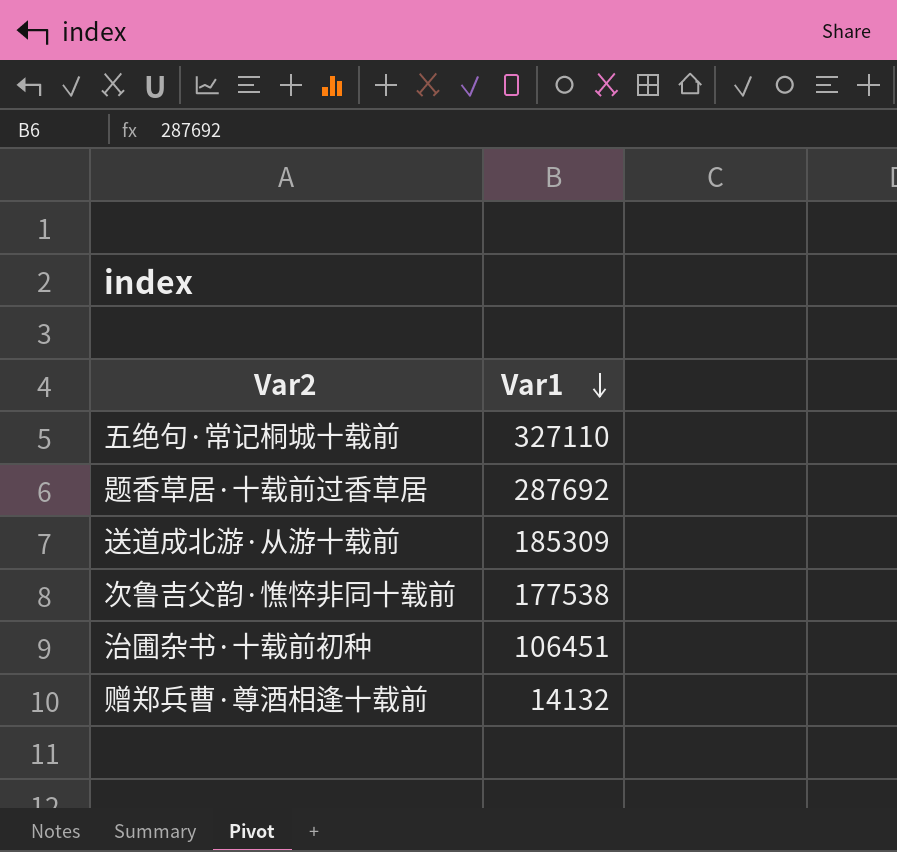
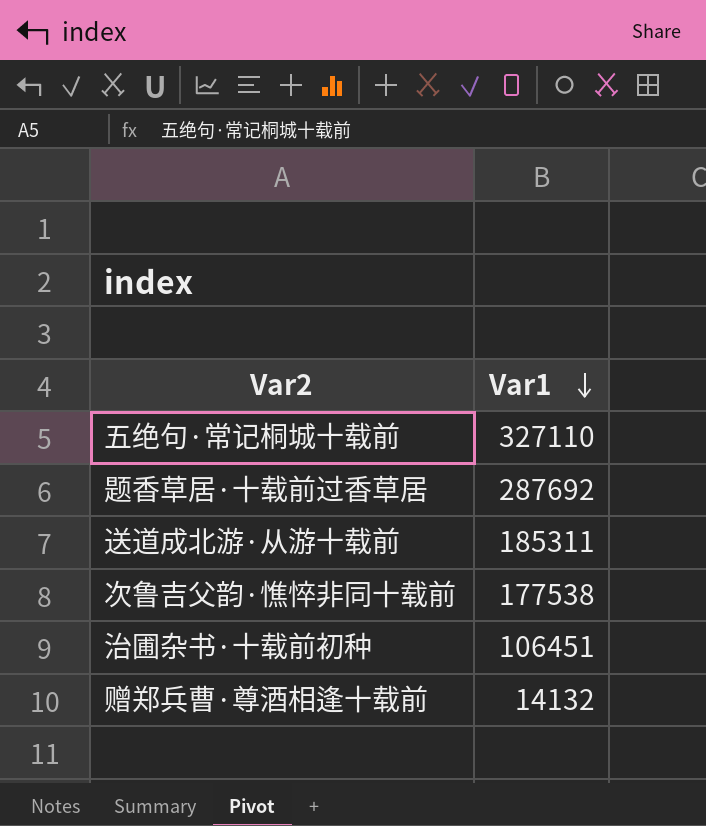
送道成北游·从游十载前 | Var1: 185309 -> 185311

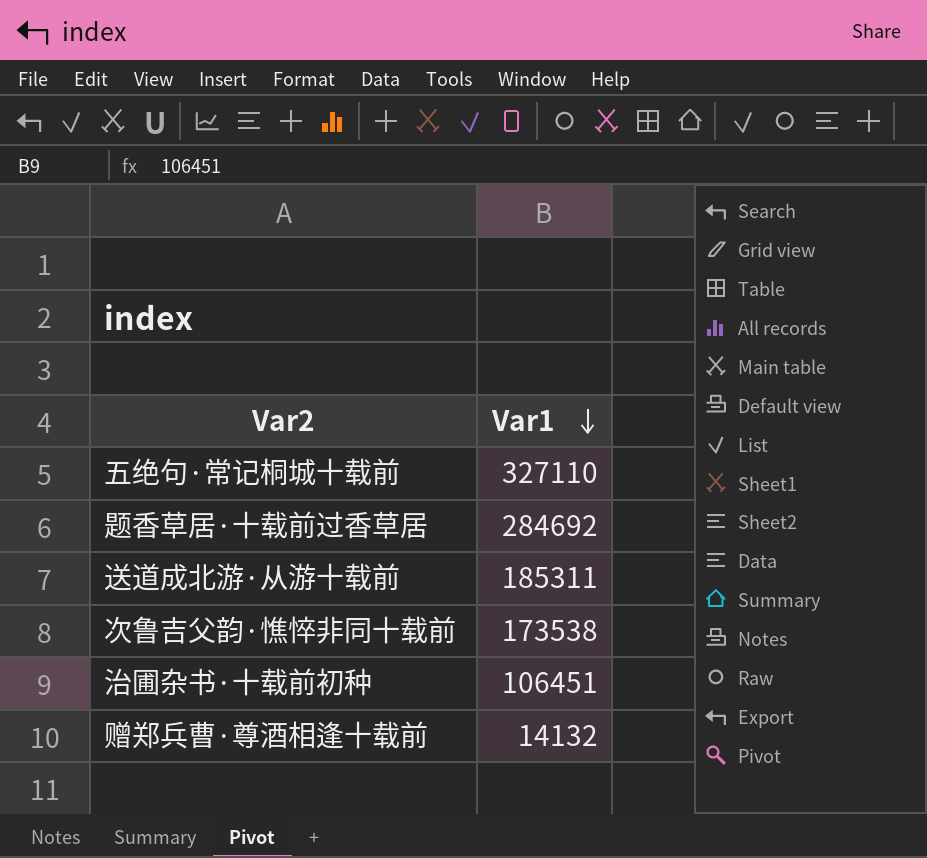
题香草居·十载前过香草居 | Var1: 287692 -> 284692
次鲁吉父韵·憔悴非同十载前 | Var1: 177538 -> 173538

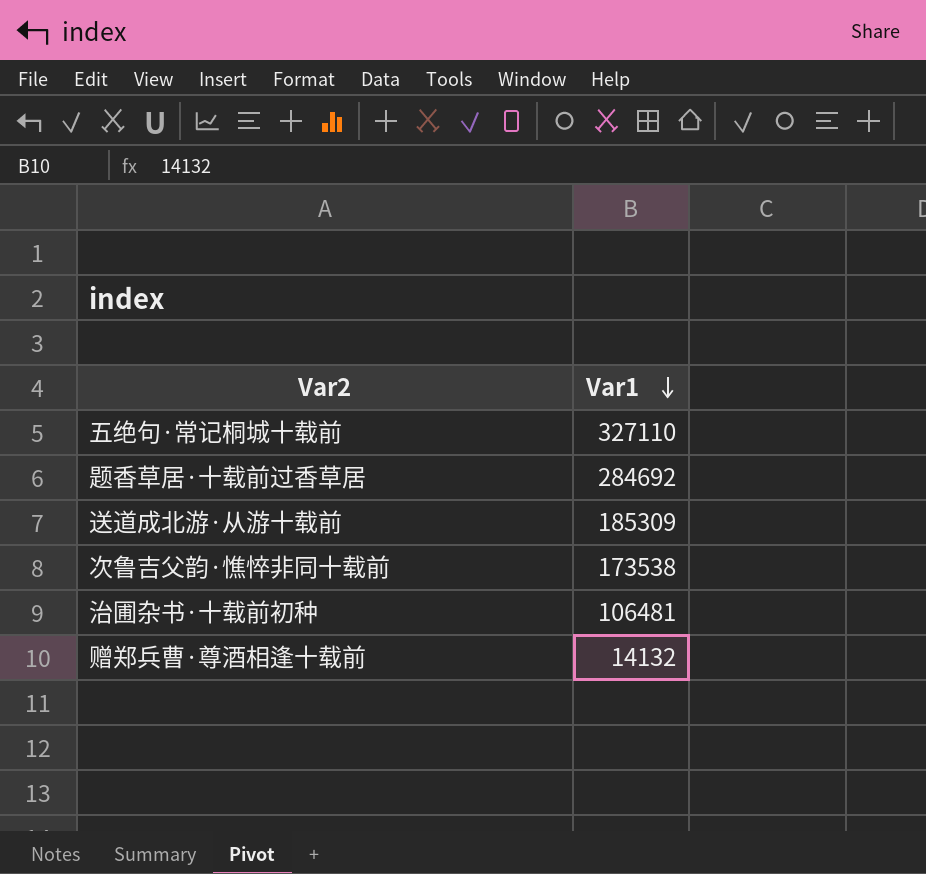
送道成北游·从游十载前 | Var1: 185311 -> 185309
治圃杂书·十载前初种 | Var1: 106451 -> 106481

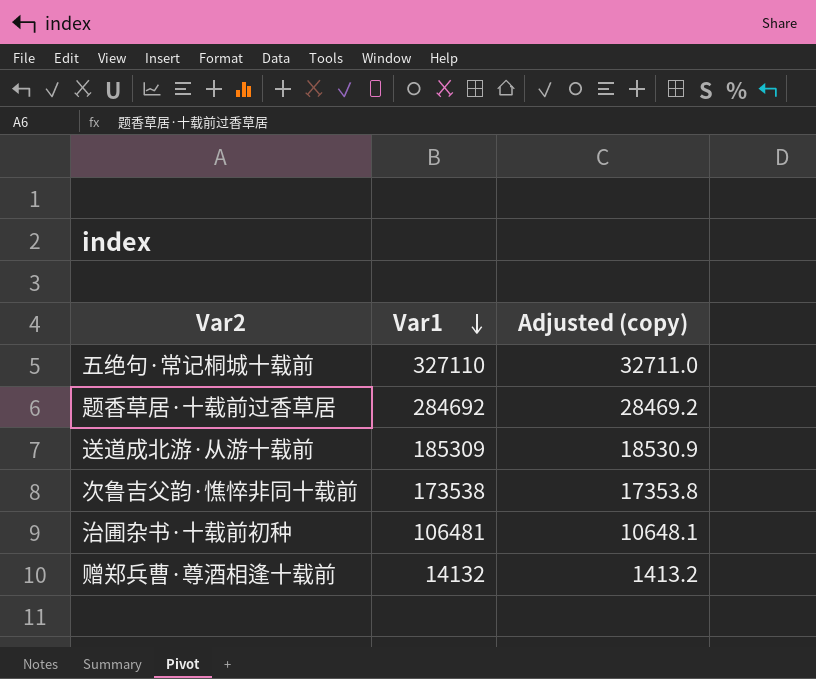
column Adjusted (copy) | formula: none -> [Var1] * 0.1

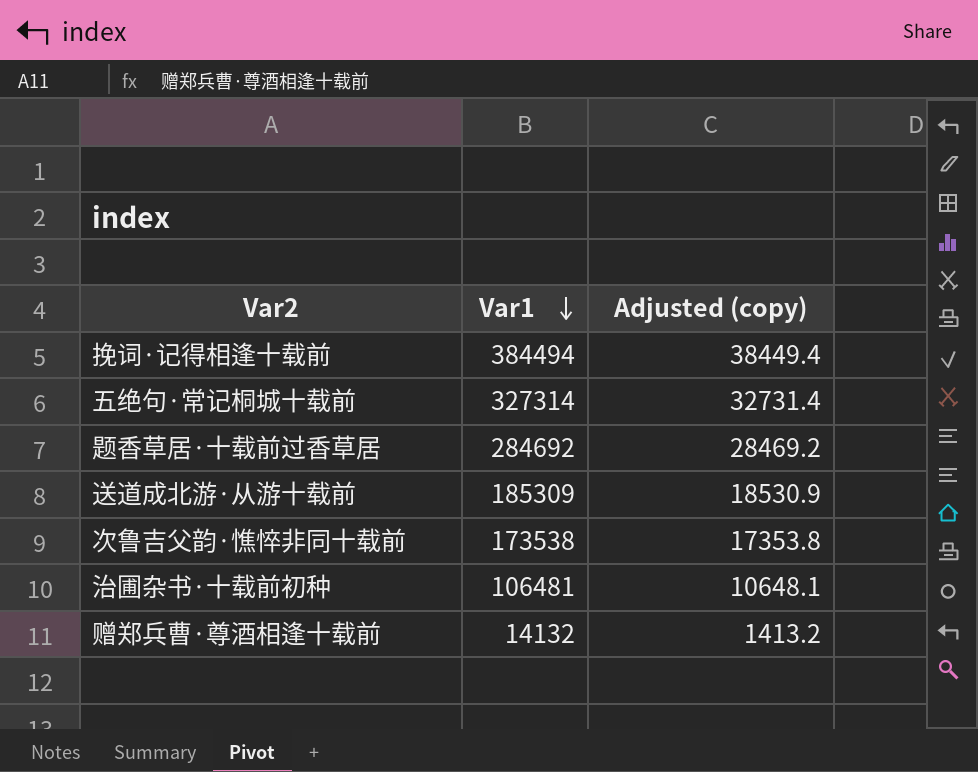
row 挽词·记得相逢十载前: none -> 384494 | 38449.4
五绝句·常记桐城十载前 | Var1: 327110 -> 327314
五绝句·常记桐城十载前 | Adjusted (copy): 32711.0 -> 32731.4

